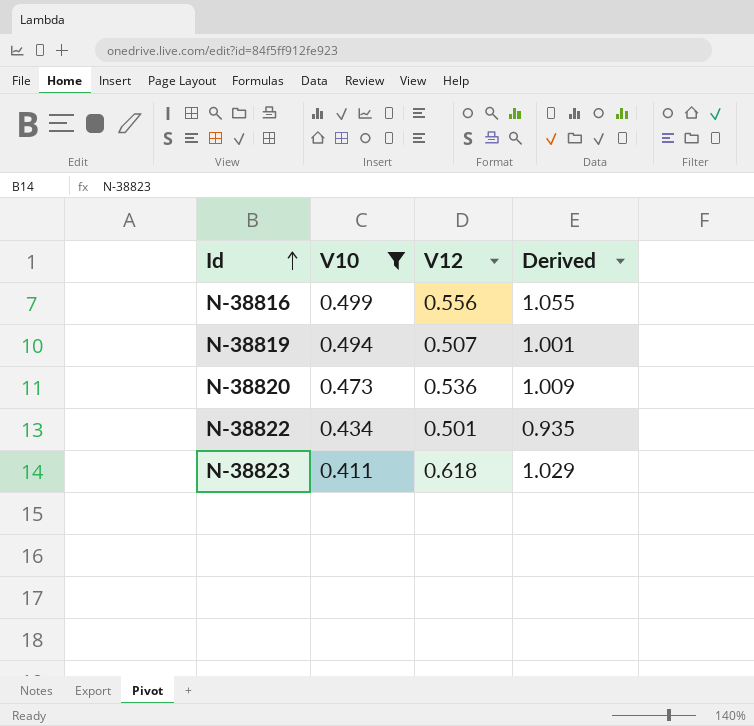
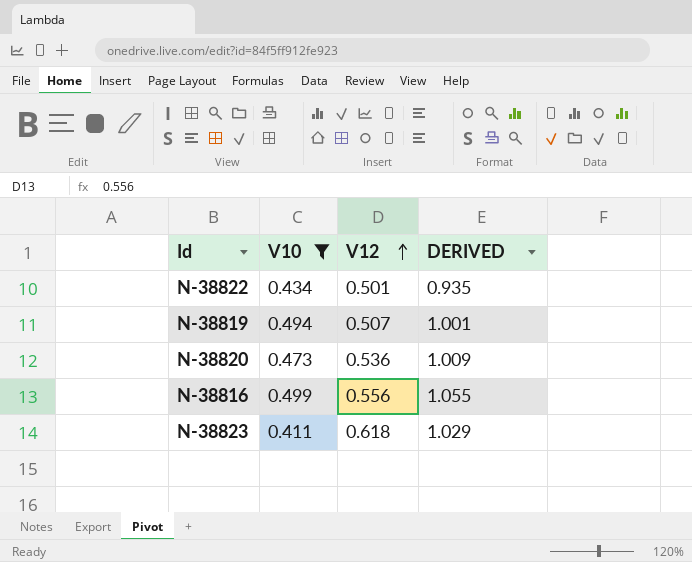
row order: Id ascending -> V12 ascending
column name: Derived -> DERIVED

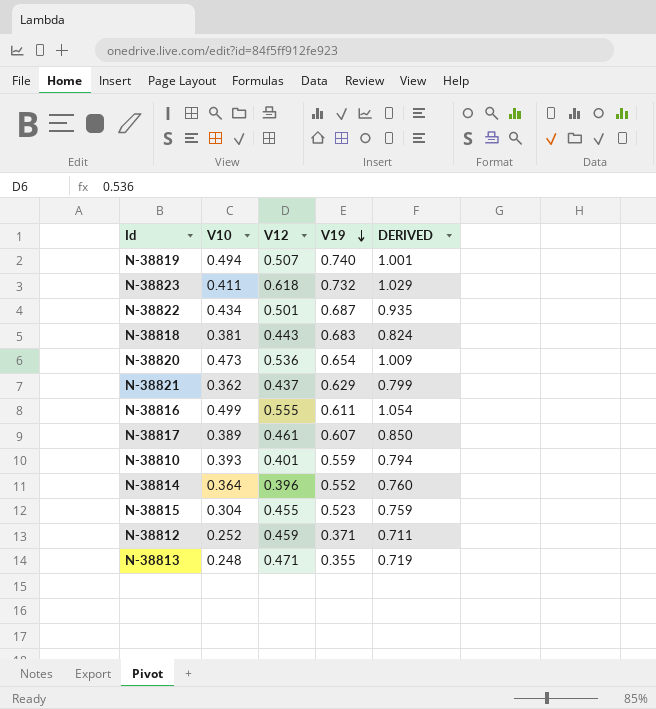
filter: V10 >= 0.411 -> none
row order: V12 ascending -> V19 descending
column V19 | position: none -> 4
N-38816 | V12: 0.556 -> 0.555
N-38816 | DERIVED: 1.055 -> 1.054

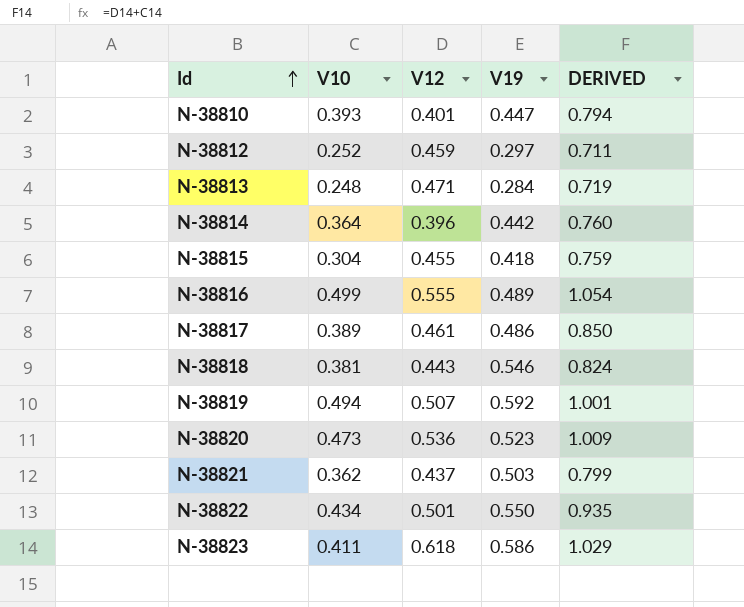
row order: V19 descending -> Id ascending
N-38810 | V19: 0.559 -> 0.447
N-38812 | V19: 0.371 -> 0.297
N-38813 | V19: 0.355 -> 0.284
N-38814 | V19: 0.552 -> 0.442
N-38815 | V19: 0.523 -> 0.418
N-38816 | V19: 0.611 -> 0.489
N-38817 | V19: 0.607 -> 0.486
N-38818 | V19: 0.683 -> 0.546
N-38819 | V19: 0.740 -> 0.592
N-38820 | V19: 0.654 -> 0.523
N-38821 | V19: 0.629 -> 0.503
N-38822 | V19: 0.687 -> 0.550
N-38823 | V19: 0.732 -> 0.586

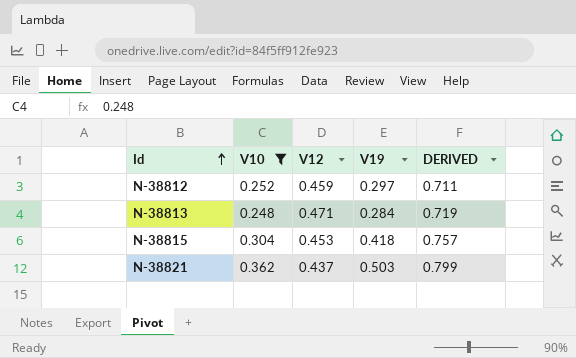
filter: none -> V10 <= 0.362
N-38815 | V12: 0.455 -> 0.453
N-38815 | DERIVED: 0.759 -> 0.757

